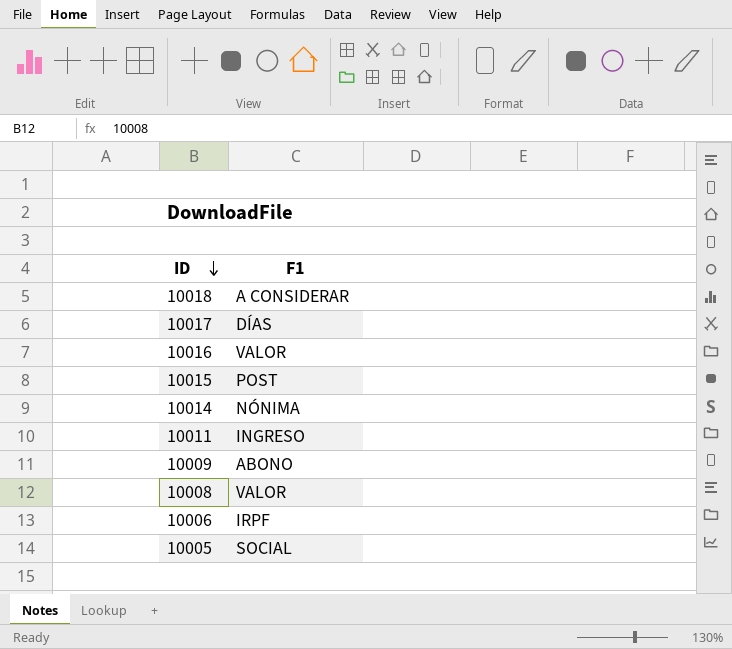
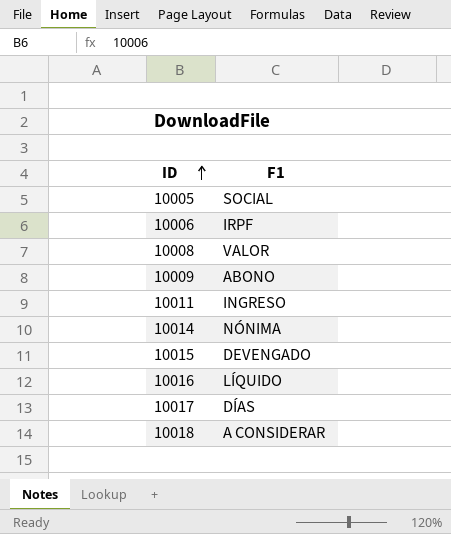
row order: ID descending -> ID ascending
10015 | F1: POST -> DEVENGADO
10016 | F1: VALOR -> LÍQUIDO

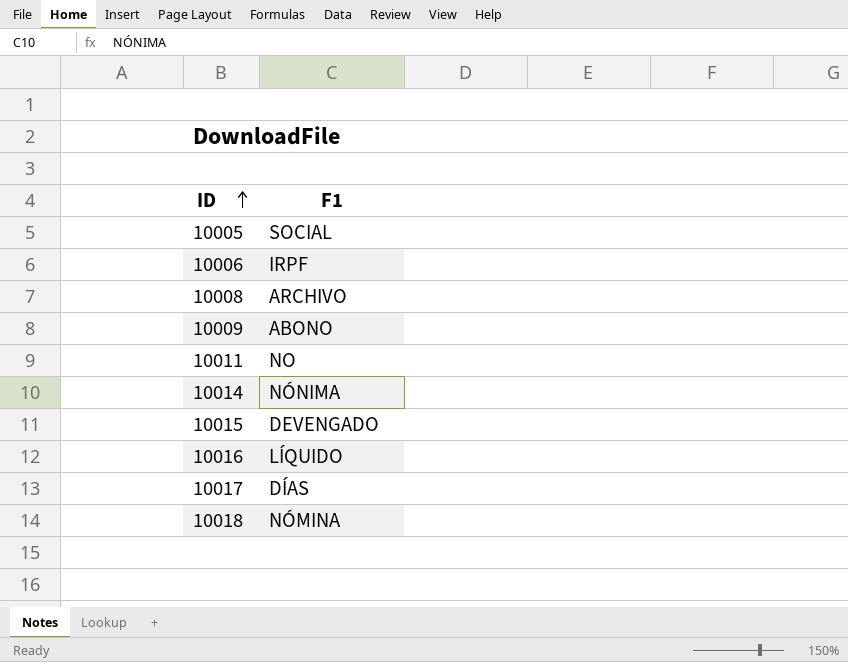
10008 | F1: VALOR -> ARCHIVO
10011 | F1: INGRESO -> NO
10018 | F1: A CONSIDERAR -> NÓMINA

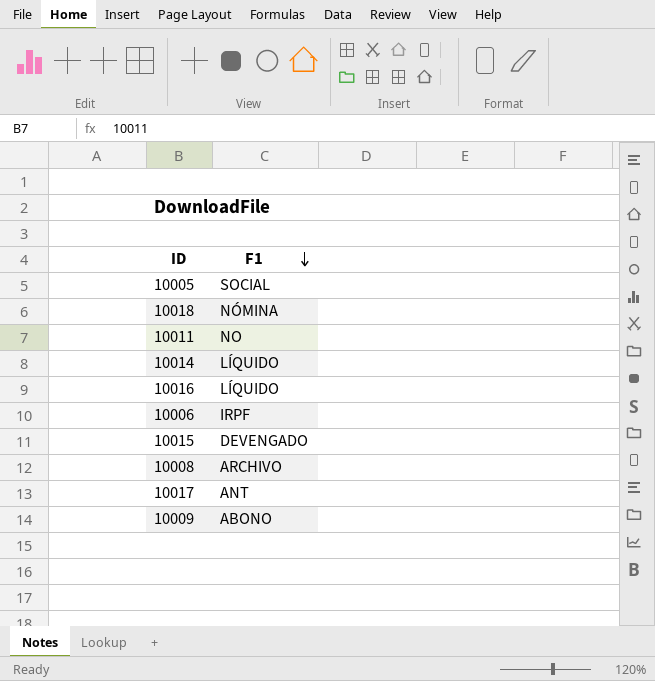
row order: ID ascending -> F1 descending
10014 | F1: NÓNIMA -> LÍQUIDO
10017 | F1: DÍAS -> ANT

